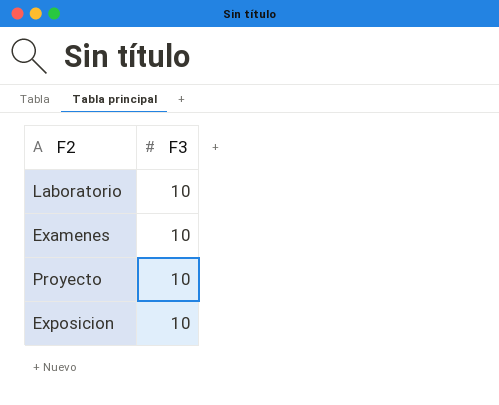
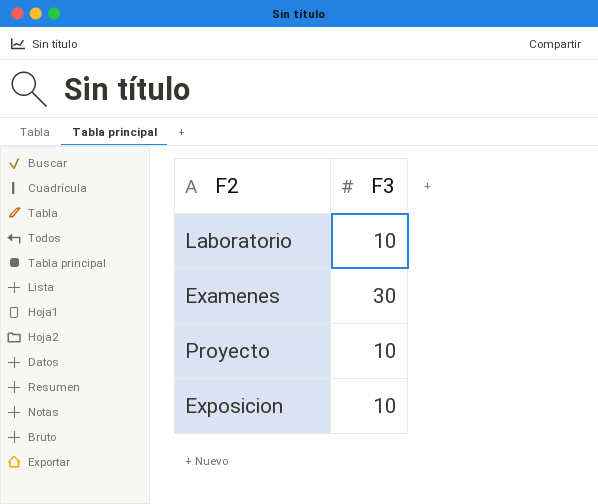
Examenes | F3: 10 -> 30

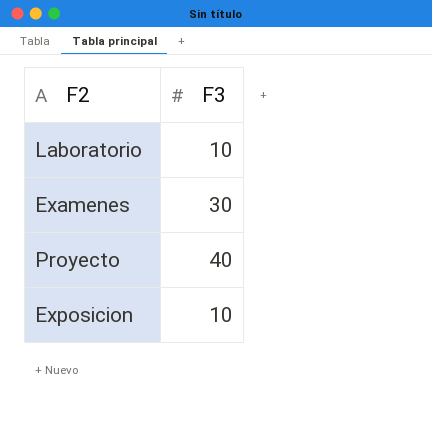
Proyecto | F3: 10 -> 40

